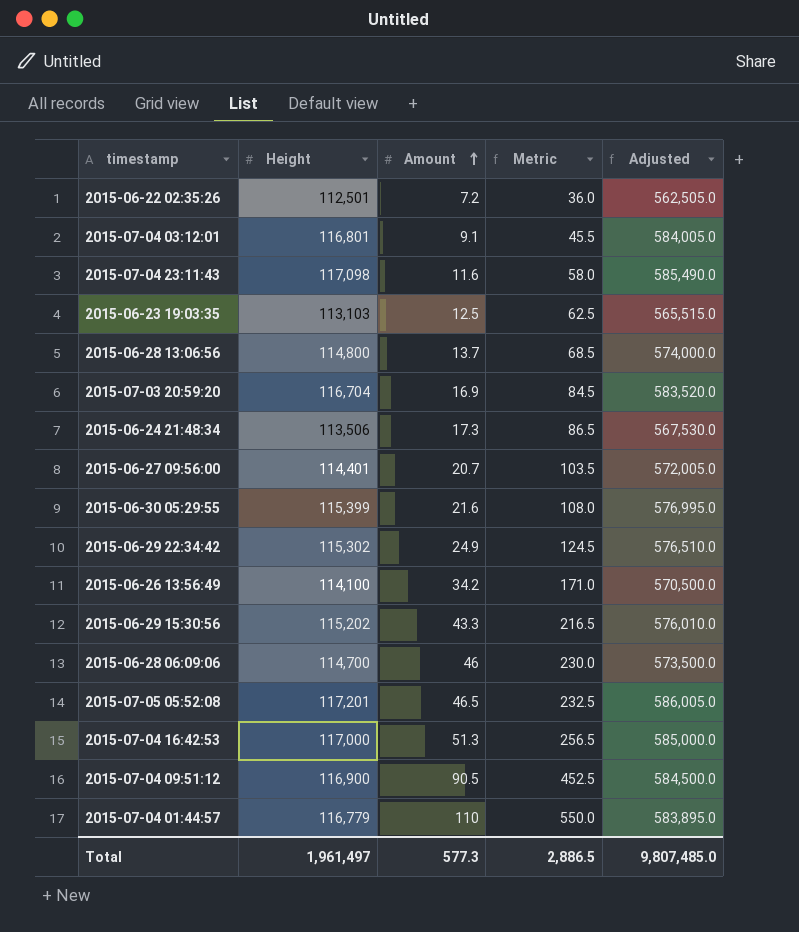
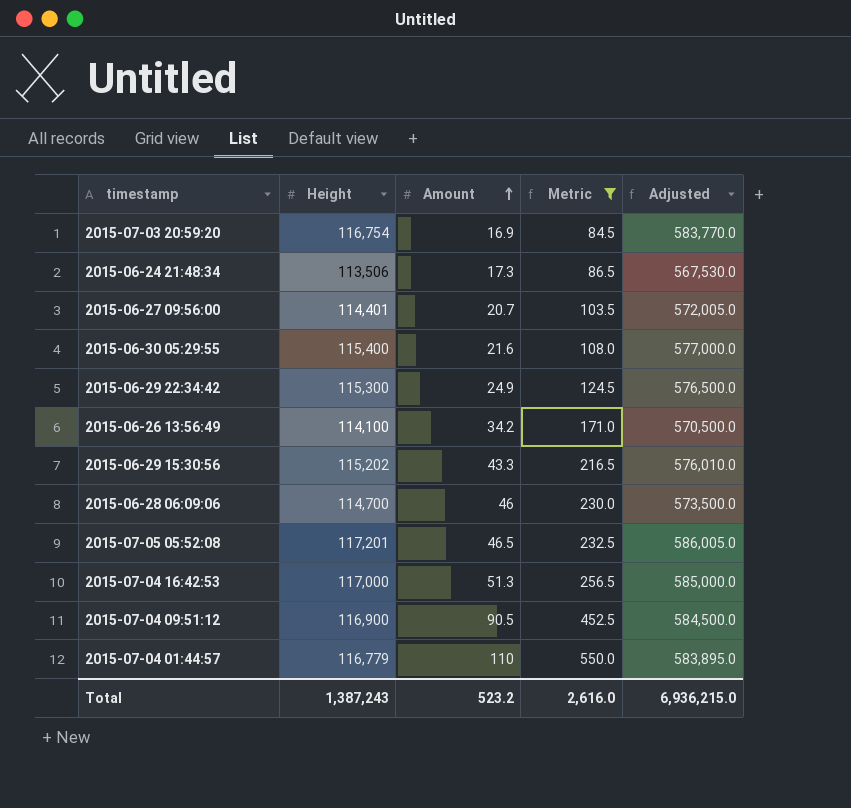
filter: none -> Metric >= 84.5
2015-07-03 20:59:20 | Height: 116,704 -> 116,754
2015-07-03 20:59:20 | Adjusted: 583,520.0 -> 583,770.0
2015-06-30 05:29:55 | Height: 115,399 -> 115,400
2015-06-30 05:29:55 | Adjusted: 576,995.0 -> 577,000.0
2015-06-29 22:34:42 | Height: 115,302 -> 115,300
2015-06-29 22:34:42 | Adjusted: 576,510.0 -> 576,500.0
Total | Height: 1,961,497 -> 1,387,243
Total | Amount: 577.3 -> 523.2
Total | Metric: 2,886.5 -> 2,616.0
Total | Adjusted: 9,807,485.0 -> 6,936,215.0

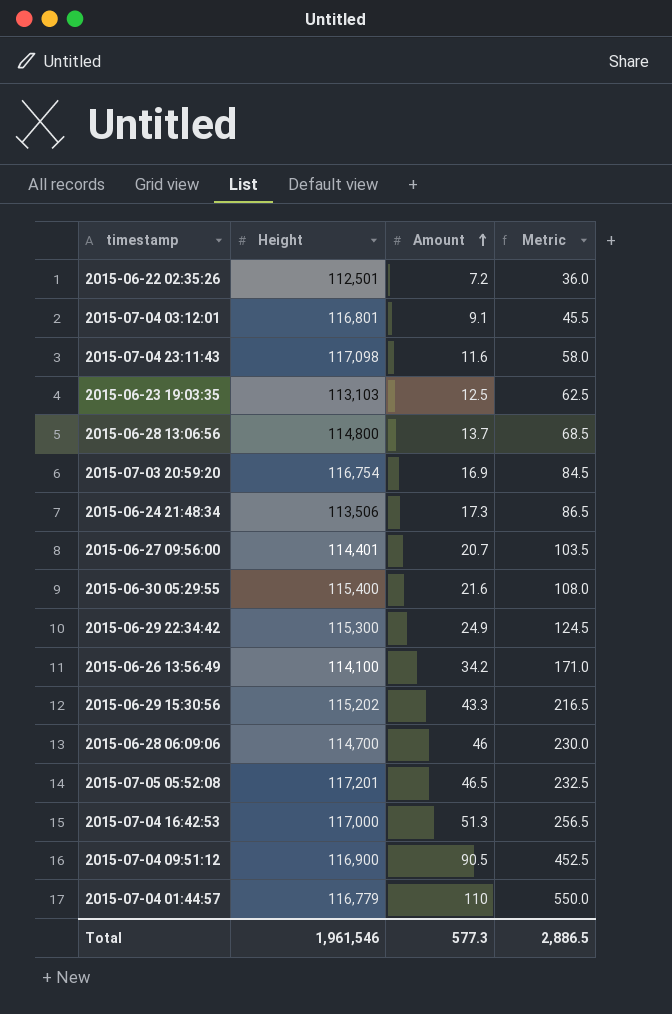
filter: Metric >= 84.5 -> none
column Adjusted | formula: [Height] * 5 -> none
Total | Height: 1,387,243 -> 1,961,546
Total | Amount: 523.2 -> 577.3
Total | Metric: 2,616.0 -> 2,886.5

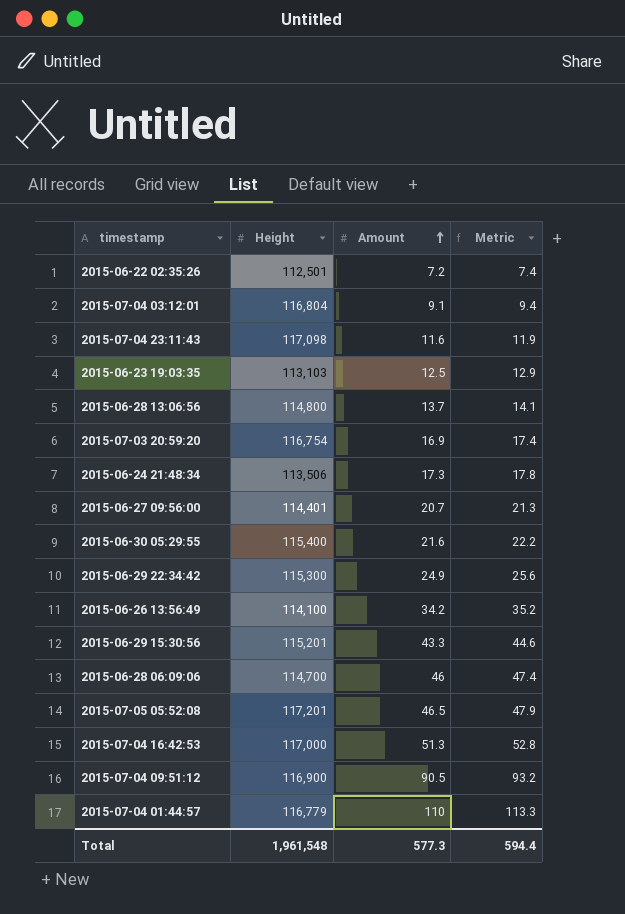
column Metric | formula: [Amount] * 5 -> [Amount] * 1.03
2015-07-04 03:12:01 | Height: 116,801 -> 116,804
2015-06-29 15:30:56 | Height: 115,202 -> 115,201
Total | Height: 1,961,546 -> 1,961,548
Total | Metric: 2,886.5 -> 594.4

